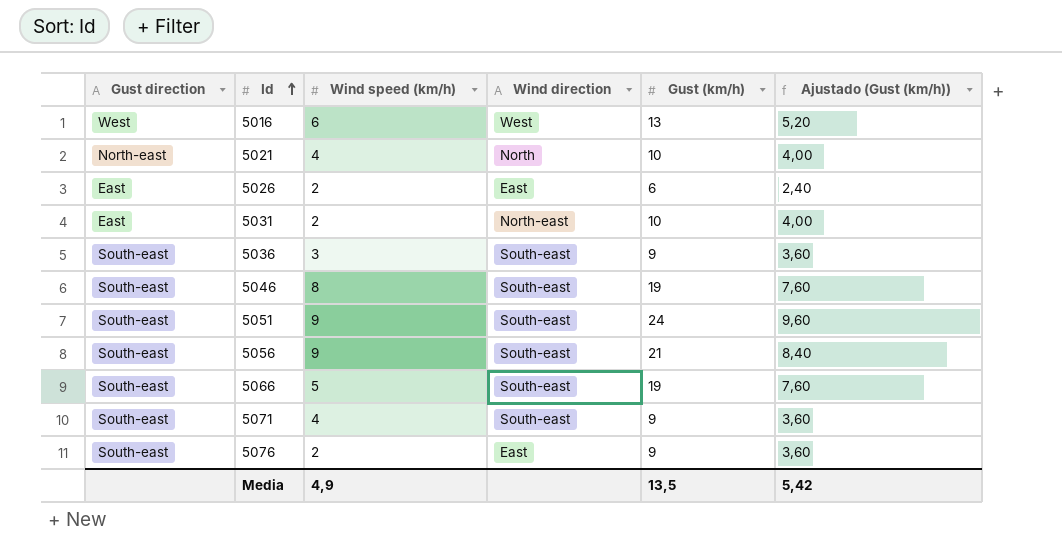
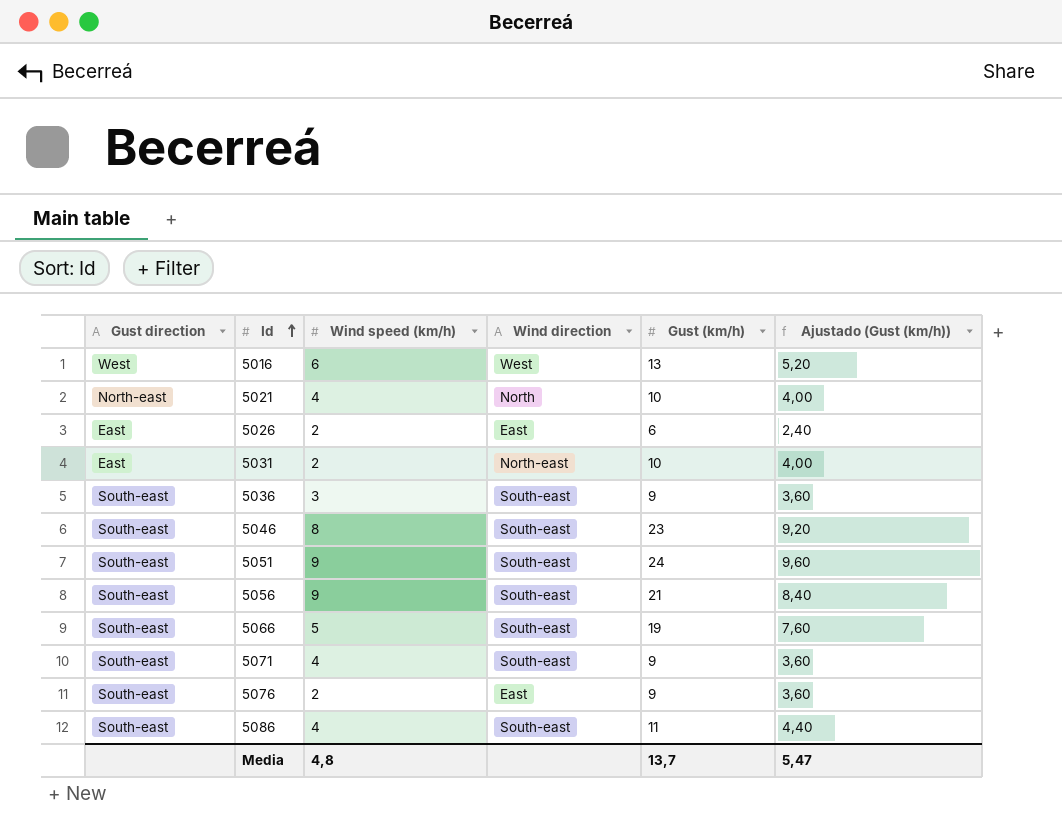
5046 | Gust (km/h): 19 -> 23
5046 | Ajustado (Gust (km/h)): 7,60 -> 9,20
row 5086: none -> South-east | 4 | South-east | 11 | 4,40
Media | Wind speed (km/h): 4,9 -> 4,8
Media | Gust (km/h): 13,5 -> 13,7
Media | Ajustado (Gust (km/h)): 5,42 -> 5,47

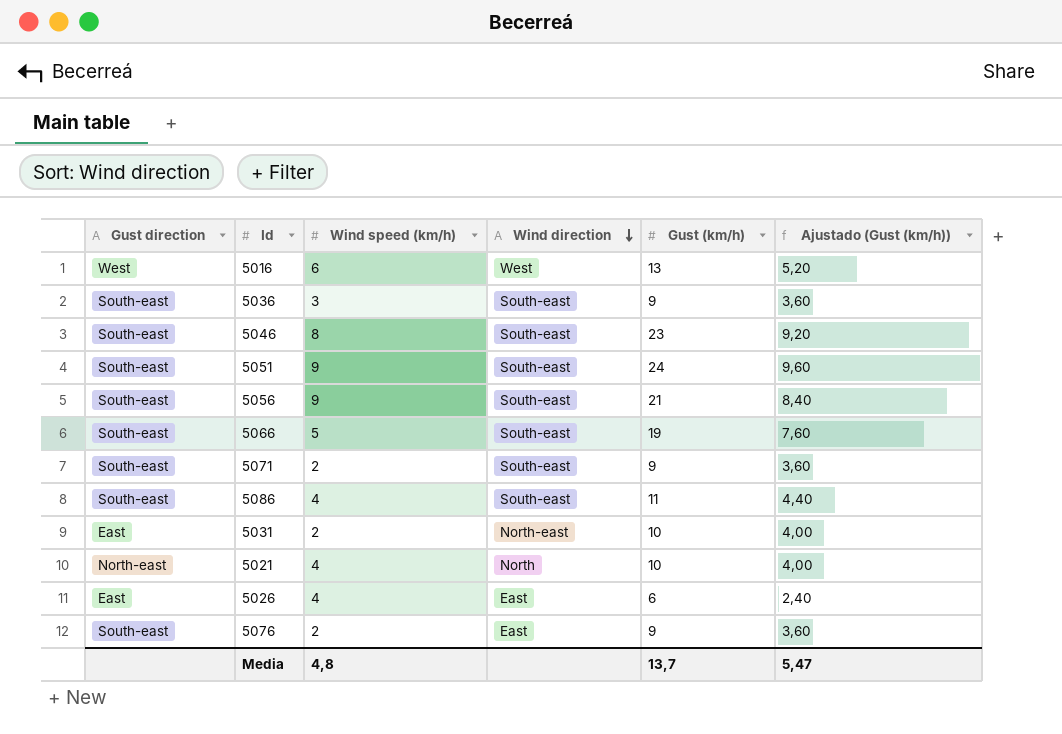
row order: Id ascending -> Wind direction descending
5071 | Wind speed (km/h): 4 -> 2
5026 | Wind speed (km/h): 2 -> 4

